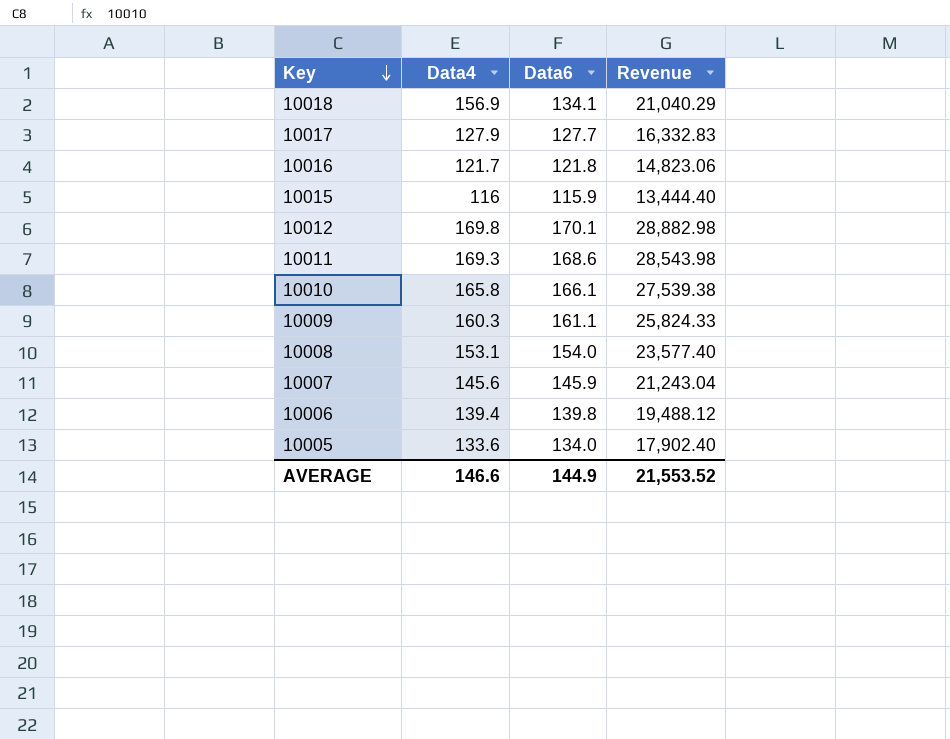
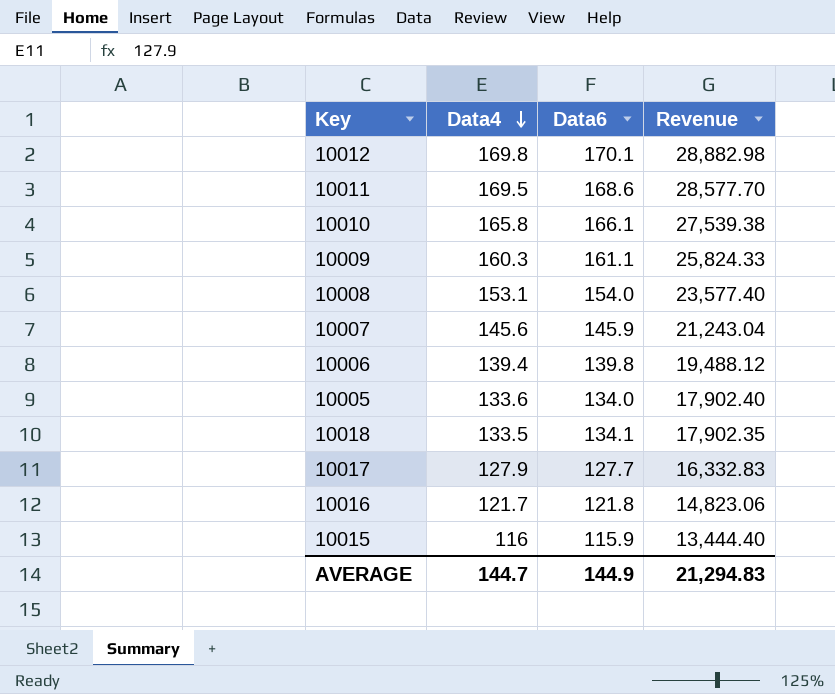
row order: Key descending -> Data4 descending
10011 | Data4: 169.3 -> 169.5
10011 | Revenue: 28,543.98 -> 28,577.70
10018 | Data4: 156.9 -> 133.5
10018 | Revenue: 21,040.29 -> 17,902.35
AVERAGE | Data4: 146.6 -> 144.7
AVERAGE | Revenue: 21,553.52 -> 21,294.83

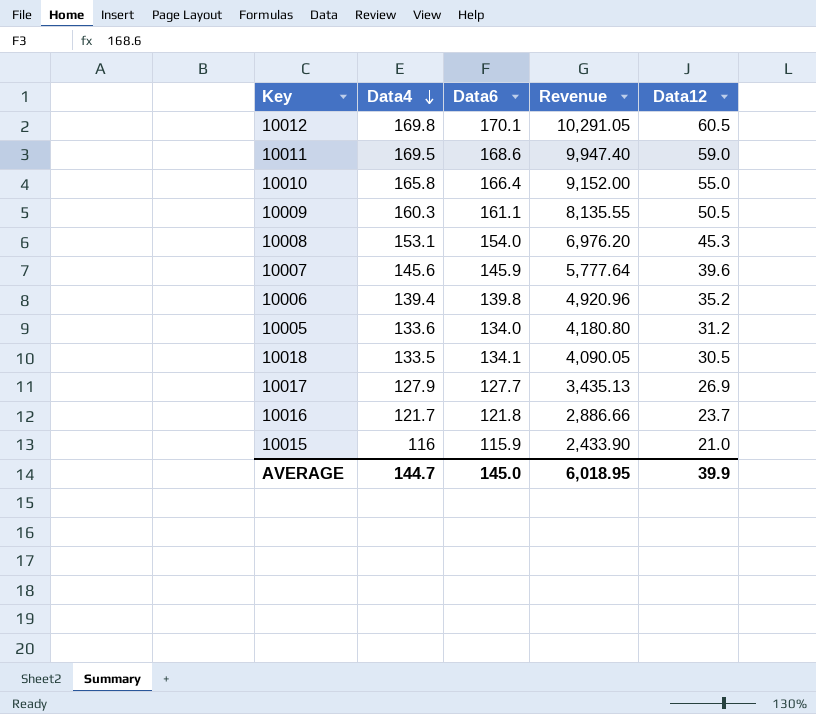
column Revenue | formula: [Data4] * [Data6] -> [Data6] * [Data12]
column Data12 | position: none -> 5
10010 | Data6: 166.1 -> 166.4
AVERAGE | Data6: 144.9 -> 145.0
AVERAGE | Revenue: 21,294.83 -> 6,018.95

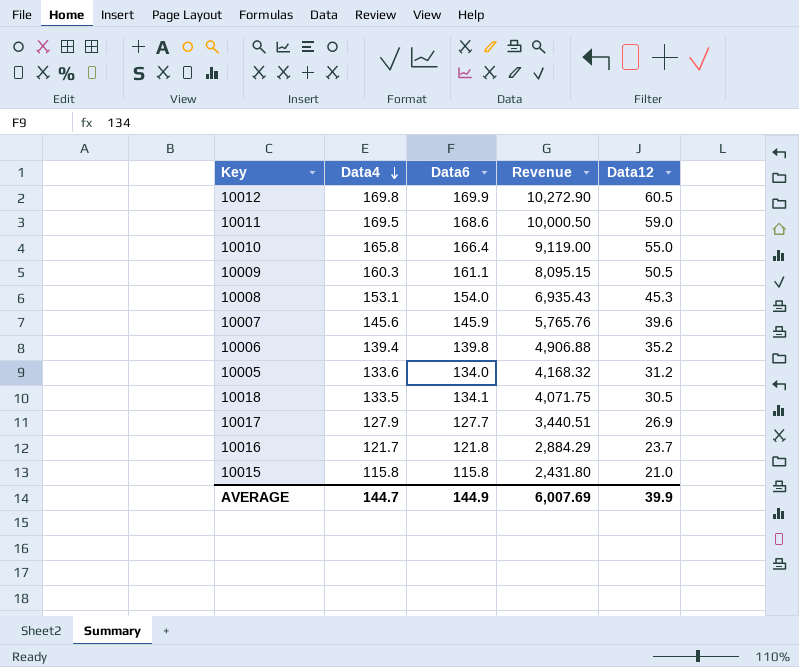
column Revenue | formula: [Data6] * [Data12] -> [Data4] * [Data12]
10012 | Data6: 170.1 -> 169.9
10015 | Data4: 116 -> 115.8
10015 | Data6: 115.9 -> 115.8
AVERAGE | Data6: 145.0 -> 144.9
AVERAGE | Revenue: 6,018.95 -> 6,007.69

